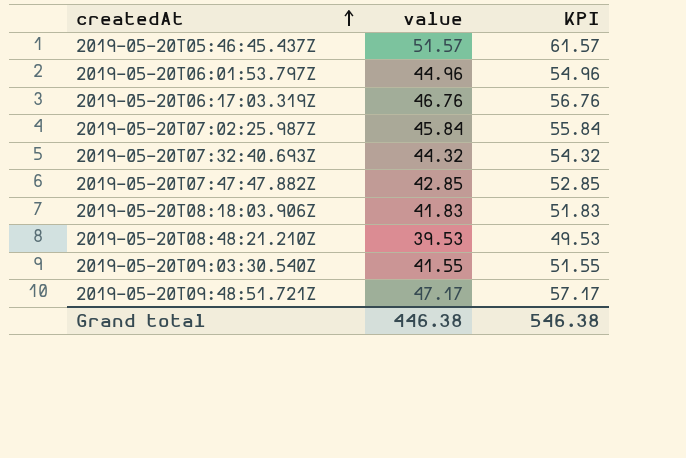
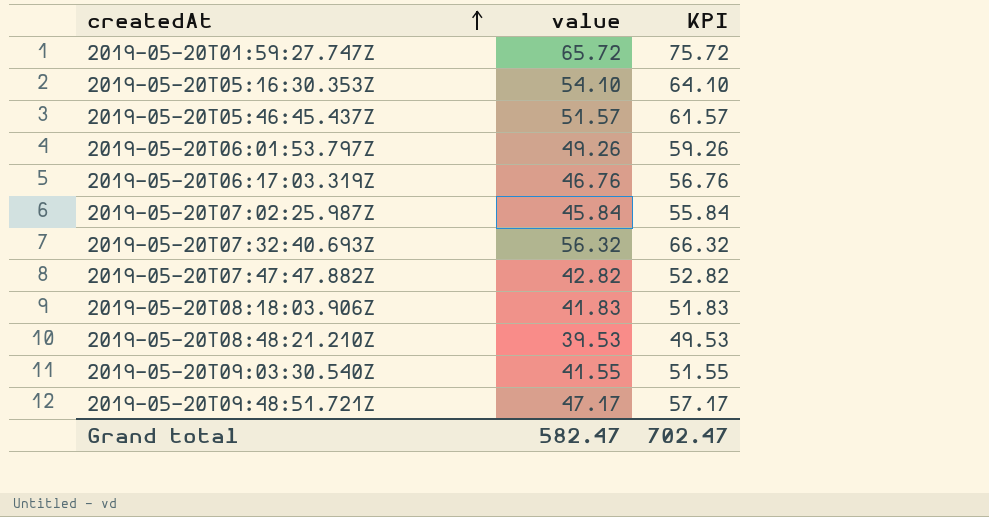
row 2019-05-20T01:59:27.747Z: none -> 65.72 | 75.72
row 2019-05-20T05:16:30.353Z: none -> 54.10 | 64.10
2019-05-20T06:01:53.797Z | value: 44.96 -> 49.26
2019-05-20T06:01:53.797Z | KPI: 54.96 -> 59.26
2019-05-20T07:32:40.693Z | value: 44.32 -> 56.32
2019-05-20T07:32:40.693Z | KPI: 54.32 -> 66.32
2019-05-20T07:47:47.882Z | value: 42.85 -> 42.82
2019-05-20T07:47:47.882Z | KPI: 52.85 -> 52.82
Grand total | value: 446.38 -> 582.47
Grand total | KPI: 546.38 -> 702.47

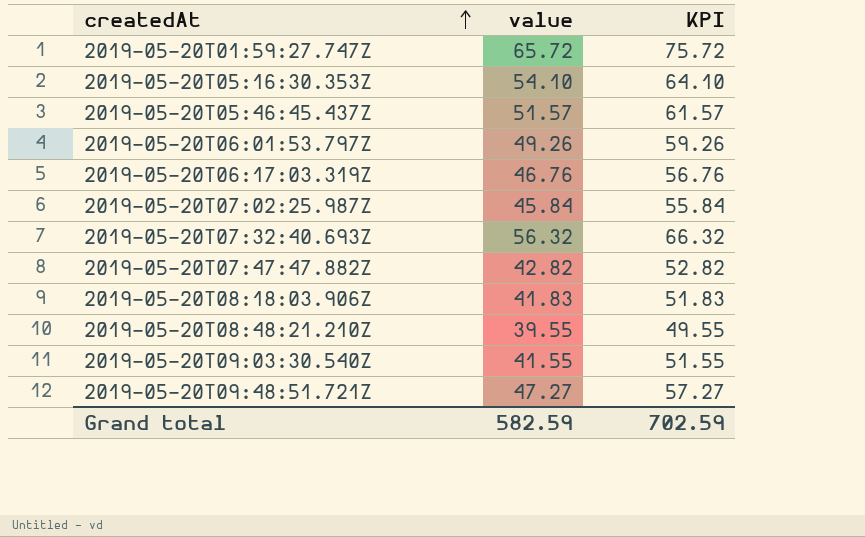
2019-05-20T08:48:21.210Z | value: 39.53 -> 39.55
2019-05-20T08:48:21.210Z | KPI: 49.53 -> 49.55
2019-05-20T09:48:51.721Z | value: 47.17 -> 47.27
2019-05-20T09:48:51.721Z | KPI: 57.17 -> 57.27
Grand total | value: 582.47 -> 582.59
Grand total | KPI: 702.47 -> 702.59

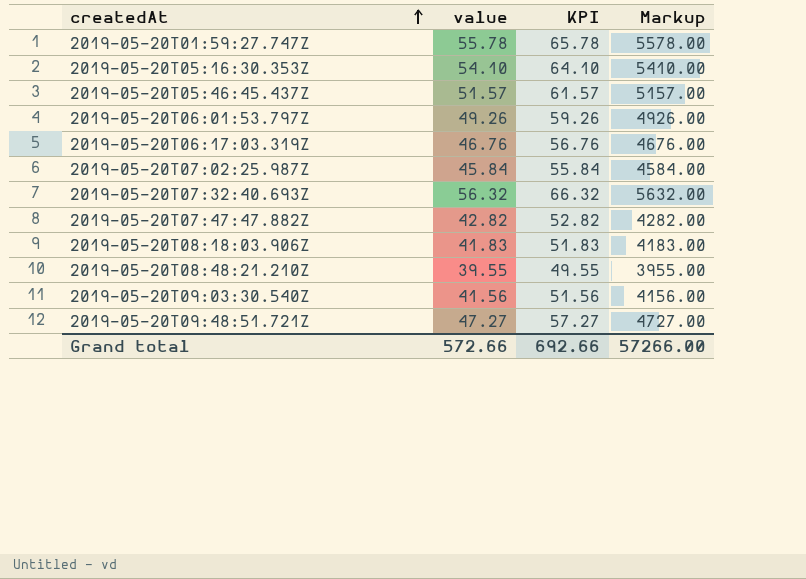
column Markup | formula: none -> [value] * 100
2019-05-20T01:59:27.747Z | value: 65.72 -> 55.78
2019-05-20T01:59:27.747Z | KPI: 75.72 -> 65.78
2019-05-20T09:03:30.540Z | value: 41.55 -> 41.56
2019-05-20T09:03:30.540Z | KPI: 51.55 -> 51.56
Grand total | value: 582.59 -> 572.66
Grand total | KPI: 702.59 -> 692.66

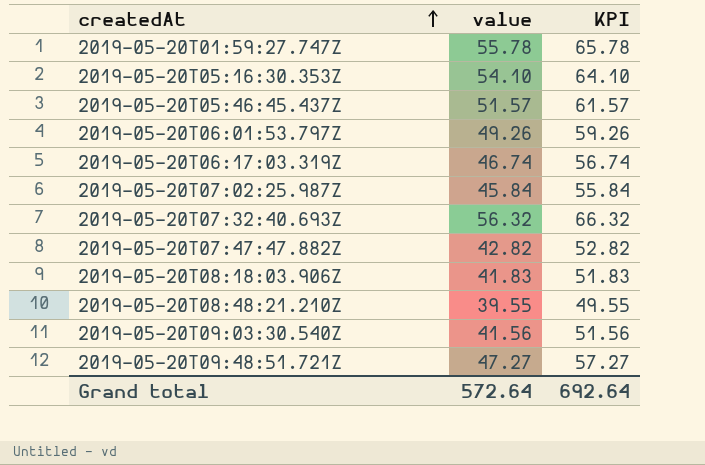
column Markup | formula: [value] * 100 -> none
2019-05-20T06:17:03.319Z | value: 46.76 -> 46.74
2019-05-20T06:17:03.319Z | KPI: 56.76 -> 56.74
Grand total | value: 572.66 -> 572.64
Grand total | KPI: 692.66 -> 692.64

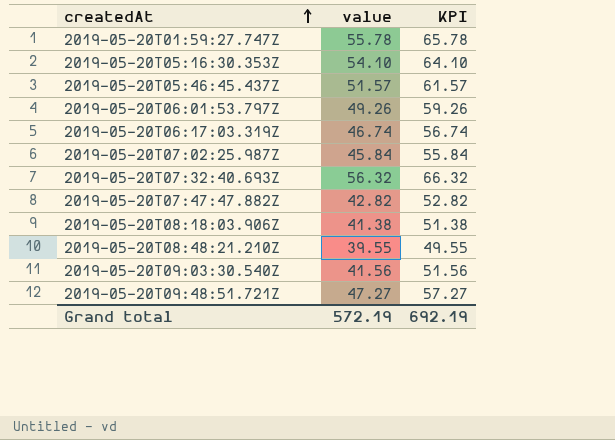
2019-05-20T08:18:03.906Z | value: 41.83 -> 41.38
2019-05-20T08:18:03.906Z | KPI: 51.83 -> 51.38
Grand total | value: 572.64 -> 572.19
Grand total | KPI: 692.64 -> 692.19

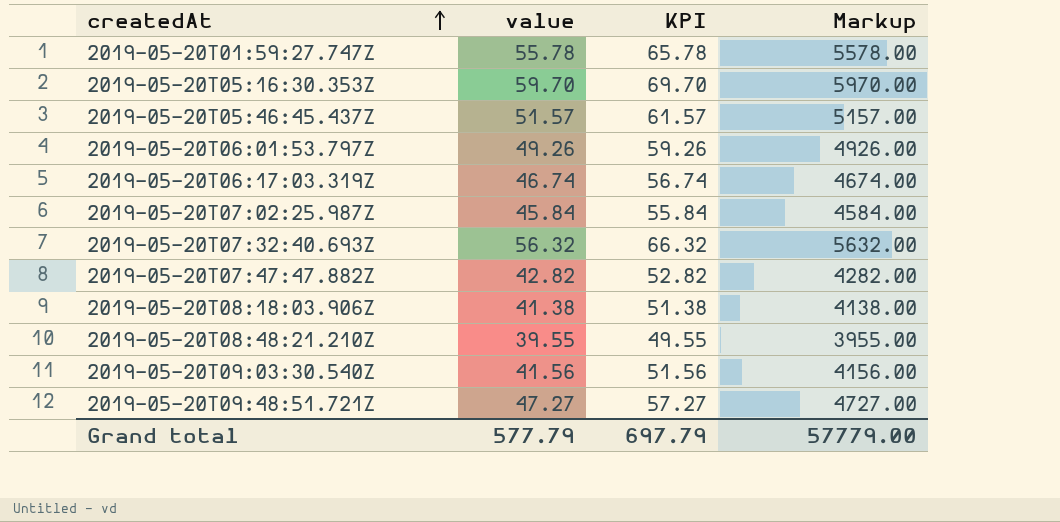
column Markup | formula: none -> [value] * 100
2019-05-20T05:16:30.353Z | value: 54.10 -> 59.70
2019-05-20T05:16:30.353Z | KPI: 64.10 -> 69.70
Grand total | value: 572.19 -> 577.79
Grand total | KPI: 692.19 -> 697.79

